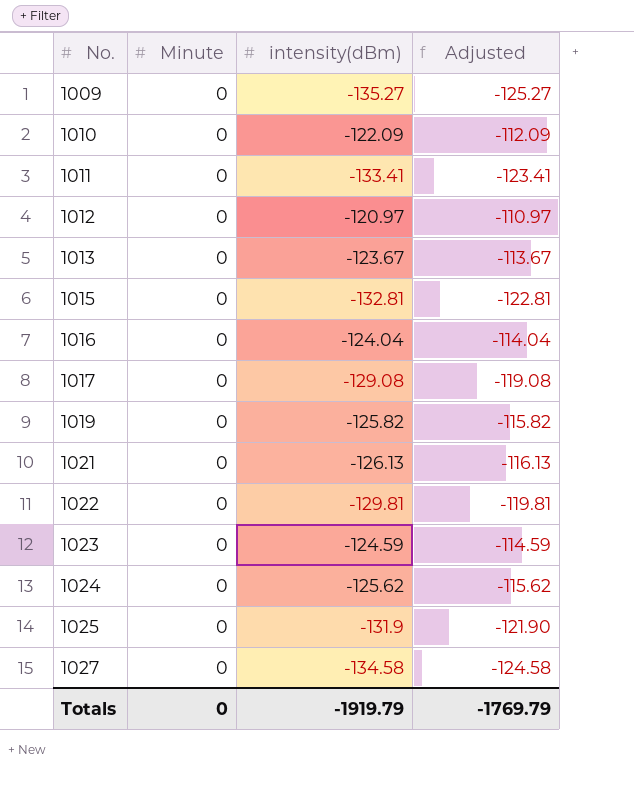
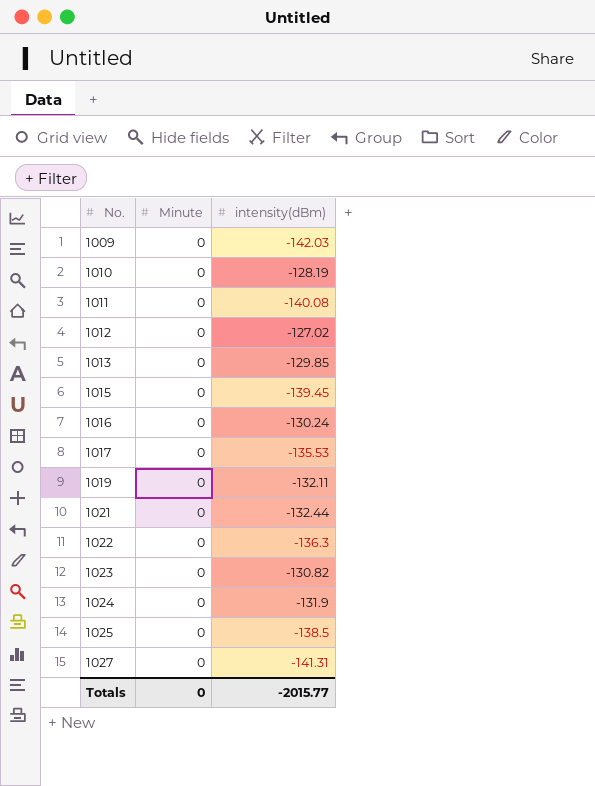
column Adjusted | formula: [intensity(dBm)] + 10 -> none
1009 | intensity(dBm): -135.27 -> -142.03
1010 | intensity(dBm): -122.09 -> -128.19
1011 | intensity(dBm): -133.41 -> -140.08
1012 | intensity(dBm): -120.97 -> -127.02
1013 | intensity(dBm): -123.67 -> -129.85
1015 | intensity(dBm): -132.81 -> -139.45
1016 | intensity(dBm): -124.04 -> -130.24
1017 | intensity(dBm): -129.08 -> -135.53
1019 | intensity(dBm): -125.82 -> -132.11
1021 | intensity(dBm): -126.13 -> -132.44
1022 | intensity(dBm): -129.81 -> -136.3
1023 | intensity(dBm): -124.59 -> -130.82
1024 | intensity(dBm): -125.62 -> -131.9
1025 | intensity(dBm): -131.9 -> -138.5
1027 | intensity(dBm): -134.58 -> -141.31
Totals | intensity(dBm): -1919.79 -> -2015.77

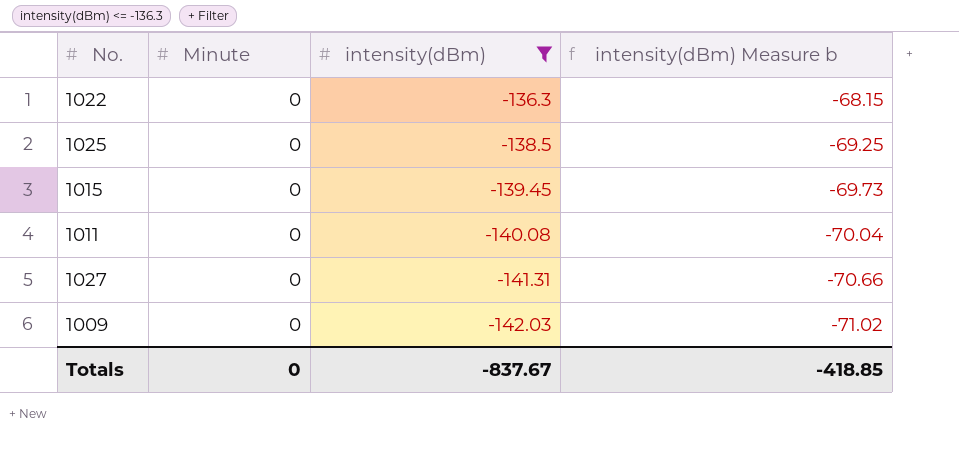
filter: none -> intensity(dBm) <= -136.3
row order: No. ascending -> intensity(dBm) descending
column intensity(dBm) Measure b | formula: none -> [intensity(dBm)] * 0.5
Totals | intensity(dBm): -2015.77 -> -837.67

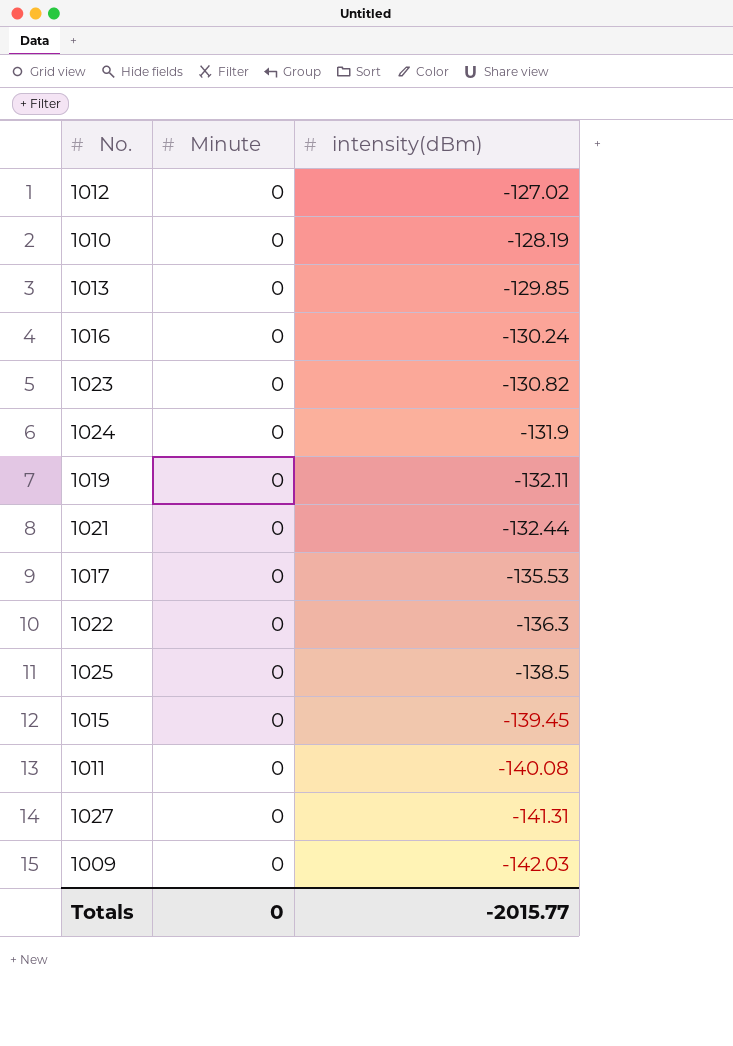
filter: intensity(dBm) <= -136.3 -> none
column intensity(dBm) Measure b | formula: [intensity(dBm)] * 0.5 -> none
Totals | intensity(dBm): -837.67 -> -2015.77

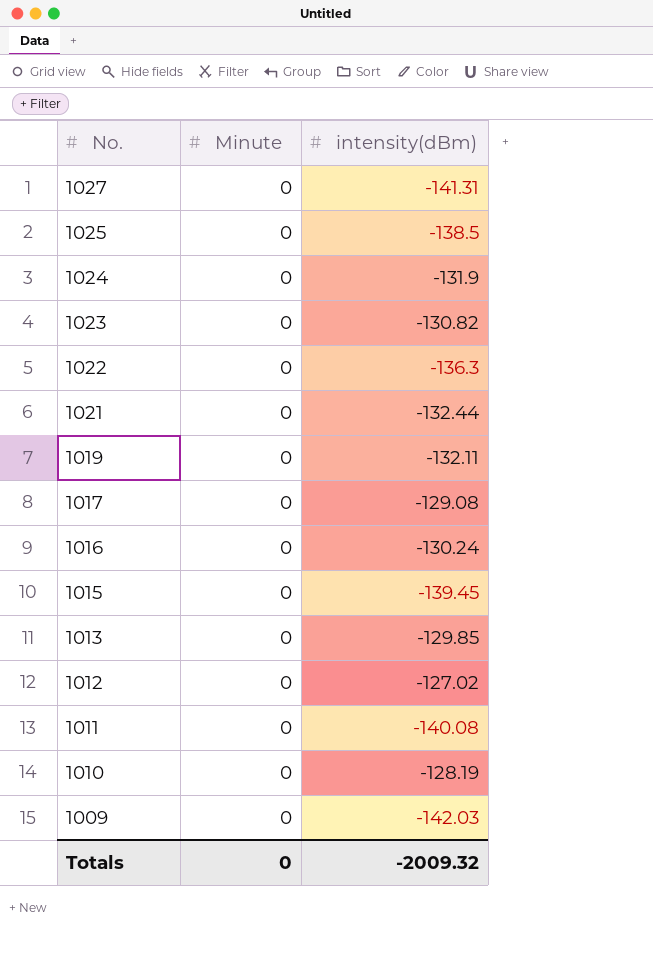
row order: intensity(dBm) descending -> No. descending
1017 | intensity(dBm): -135.53 -> -129.08
Totals | intensity(dBm): -2015.77 -> -2009.32

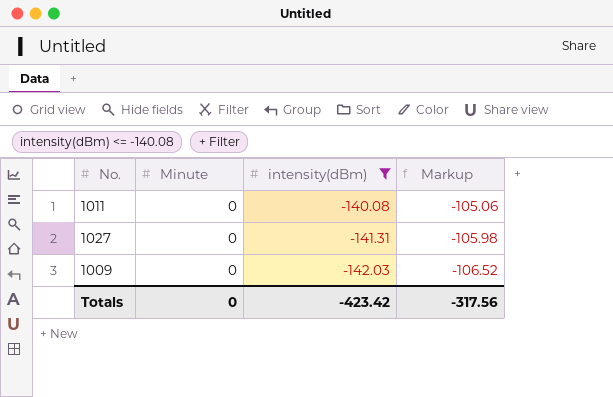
filter: none -> intensity(dBm) <= -140.08
row order: No. descending -> intensity(dBm) descending
column Markup | formula: none -> [intensity(dBm)] * 0.75
Totals | intensity(dBm): -2009.32 -> -423.42

